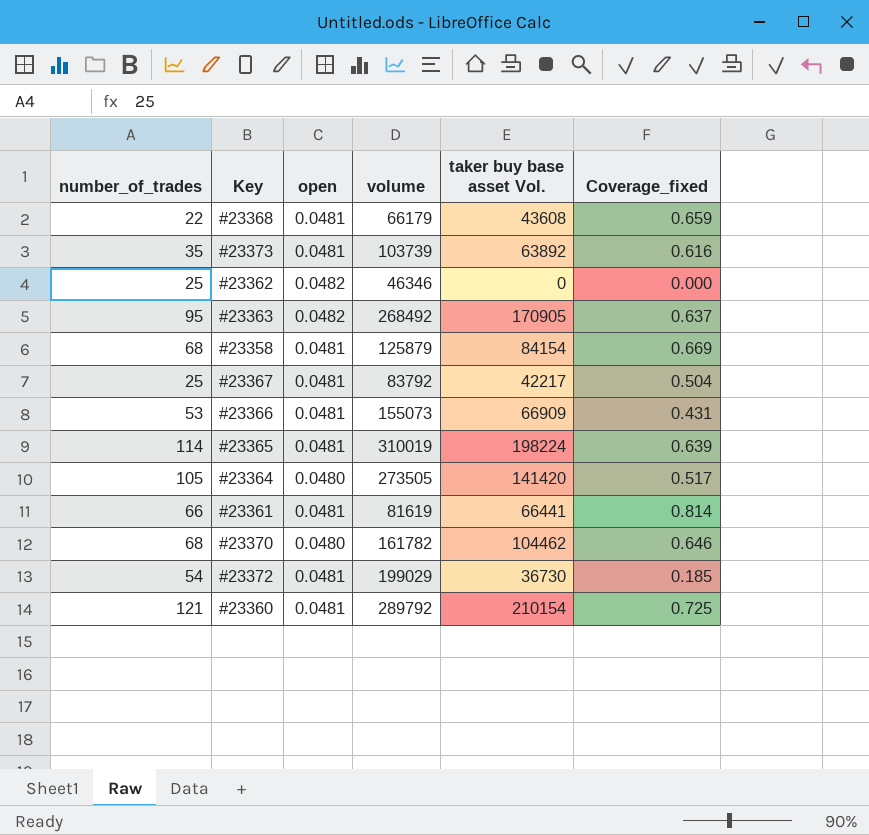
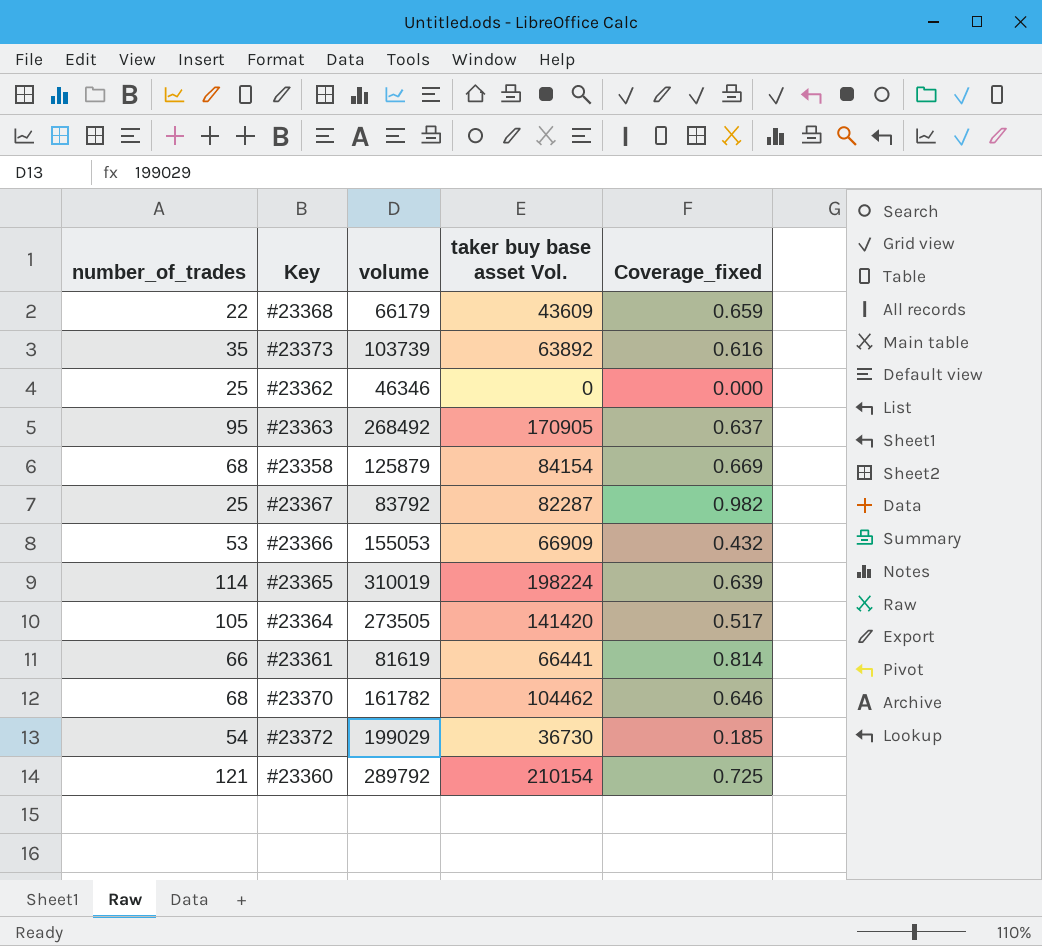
column open | position: 3 -> none
#23368 | taker buy base asset Vol.: 43608 -> 43609
#23367 | taker buy base asset Vol.: 42217 -> 82287
#23367 | Coverage_fixed: 0.504 -> 0.982
#23366 | volume: 155073 -> 155053
#23366 | Coverage_fixed: 0.431 -> 0.432

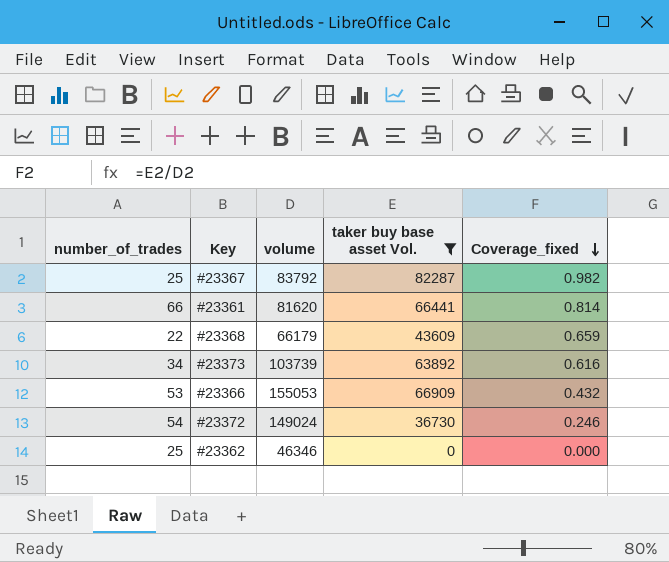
filter: none -> taker buy base asset Vol. <= 82287
row order: none -> Coverage_fixed descending
#23361 | volume: 81619 -> 81620
#23373 | number_of_trades: 35 -> 34
#23372 | volume: 199029 -> 149024
#23372 | Coverage_fixed: 0.185 -> 0.246

